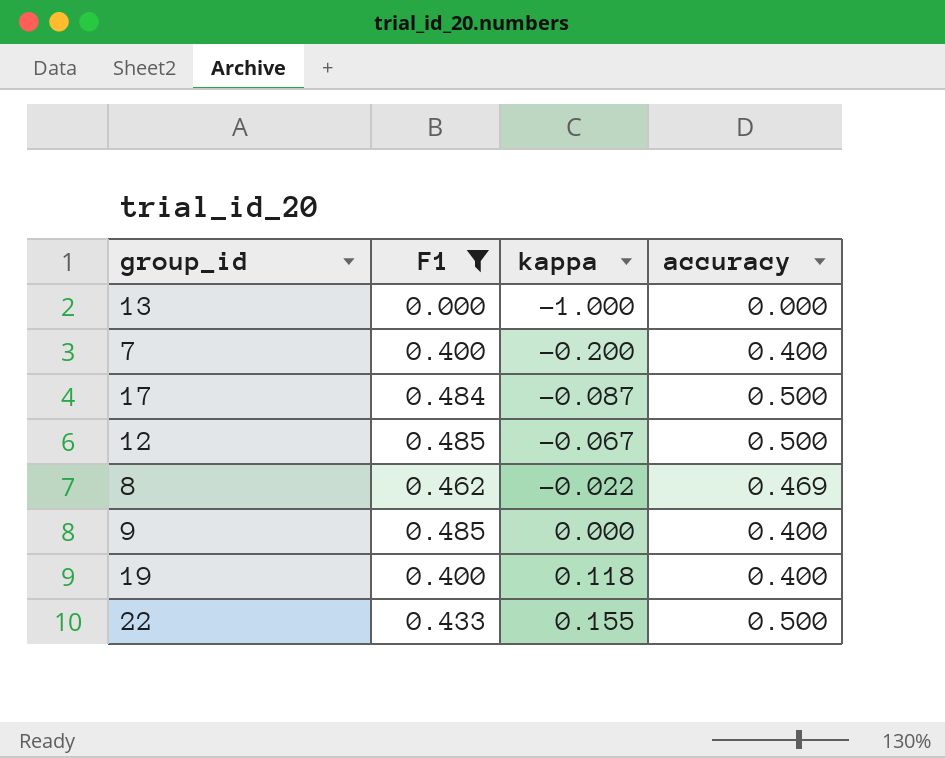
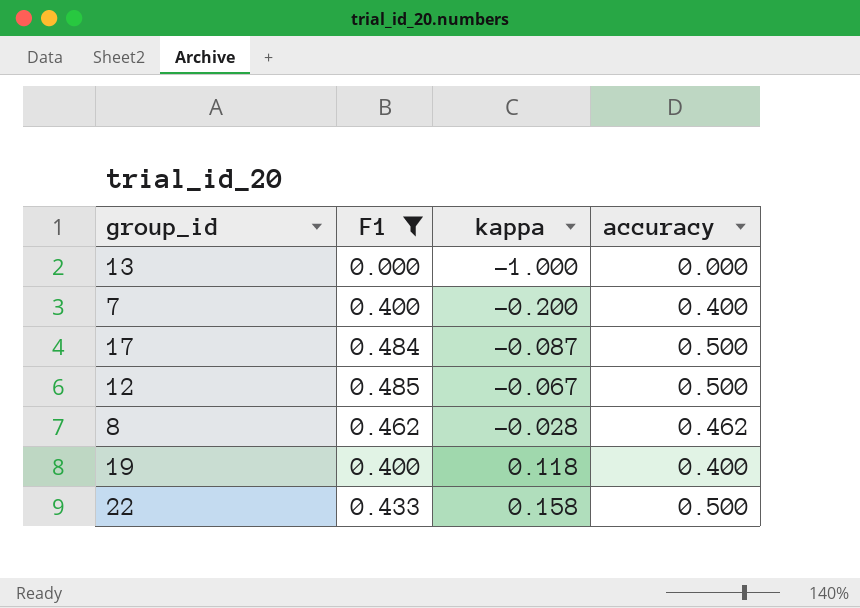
row 9: 0.485 | 0.000 | 0.400 -> none
8 | kappa: -0.022 -> -0.028
8 | accuracy: 0.469 -> 0.462
22 | kappa: 0.155 -> 0.158

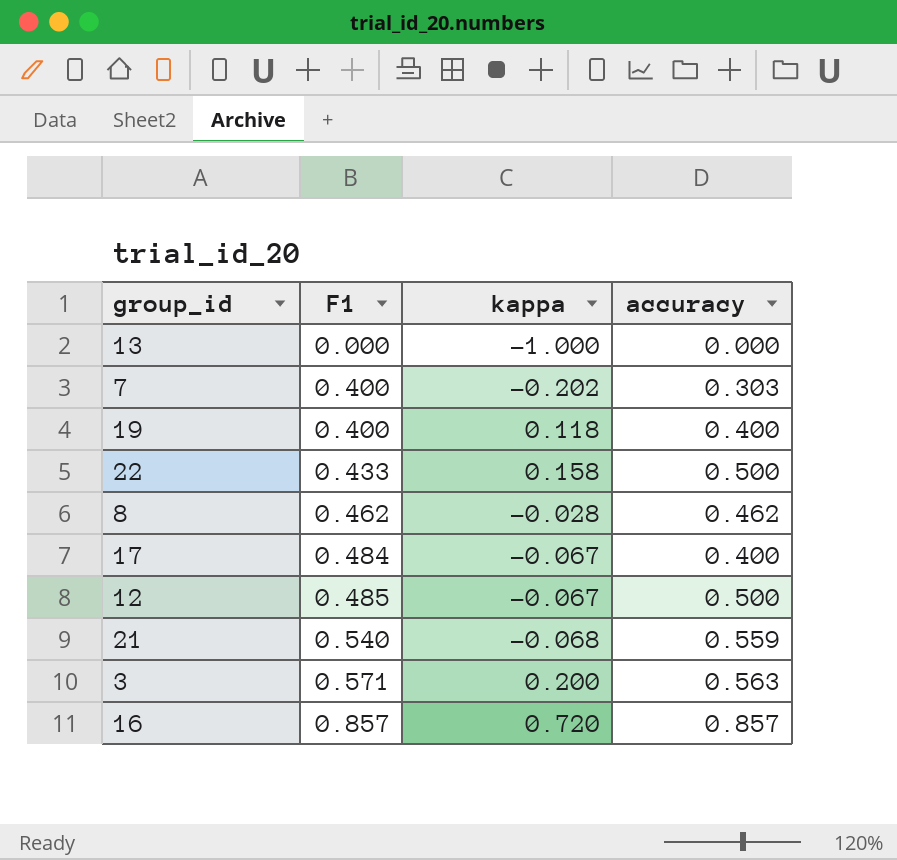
filter: F1 <= 0.485 -> none
row order: kappa ascending -> F1 ascending
7 | kappa: -0.200 -> -0.202
7 | accuracy: 0.400 -> 0.303
17 | kappa: -0.087 -> -0.067
17 | accuracy: 0.500 -> 0.400

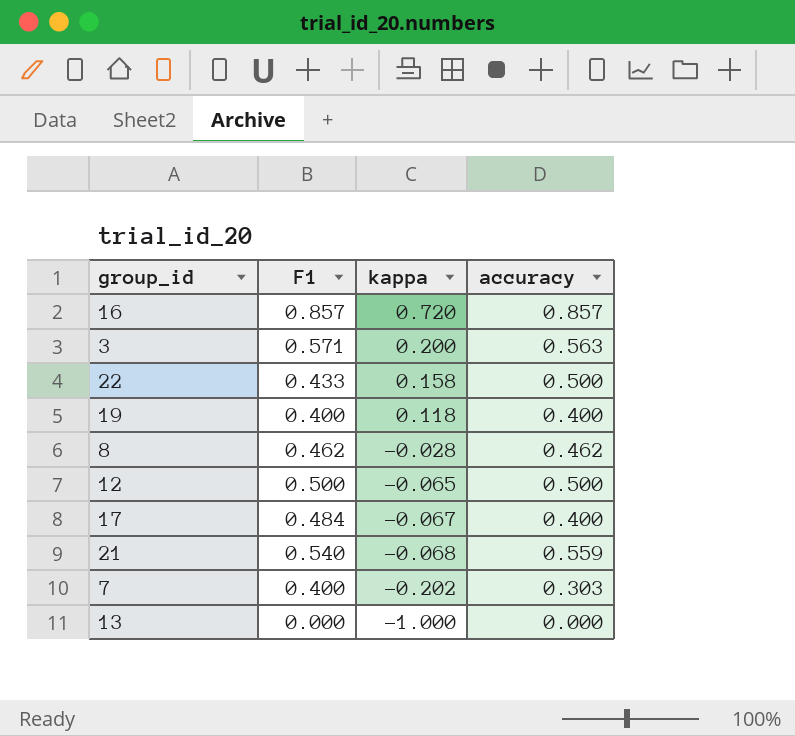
row order: F1 ascending -> kappa descending
12 | F1: 0.485 -> 0.500
12 | kappa: -0.067 -> -0.065

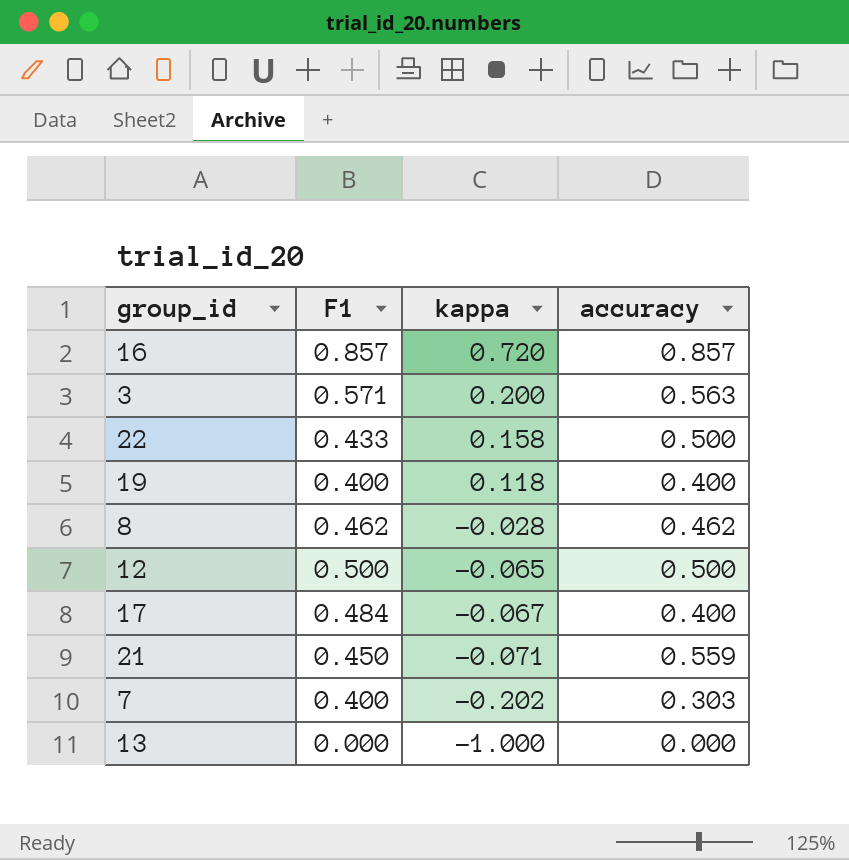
21 | F1: 0.540 -> 0.450
21 | kappa: -0.068 -> -0.071

